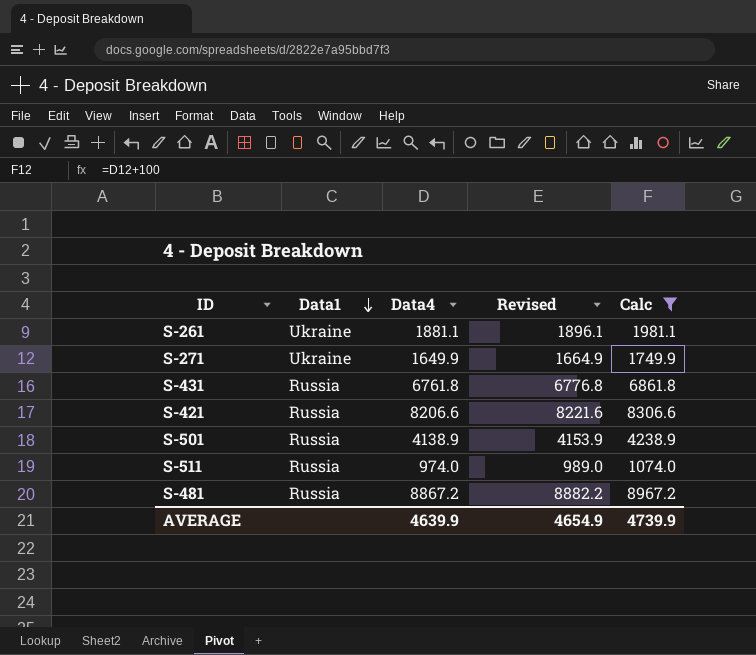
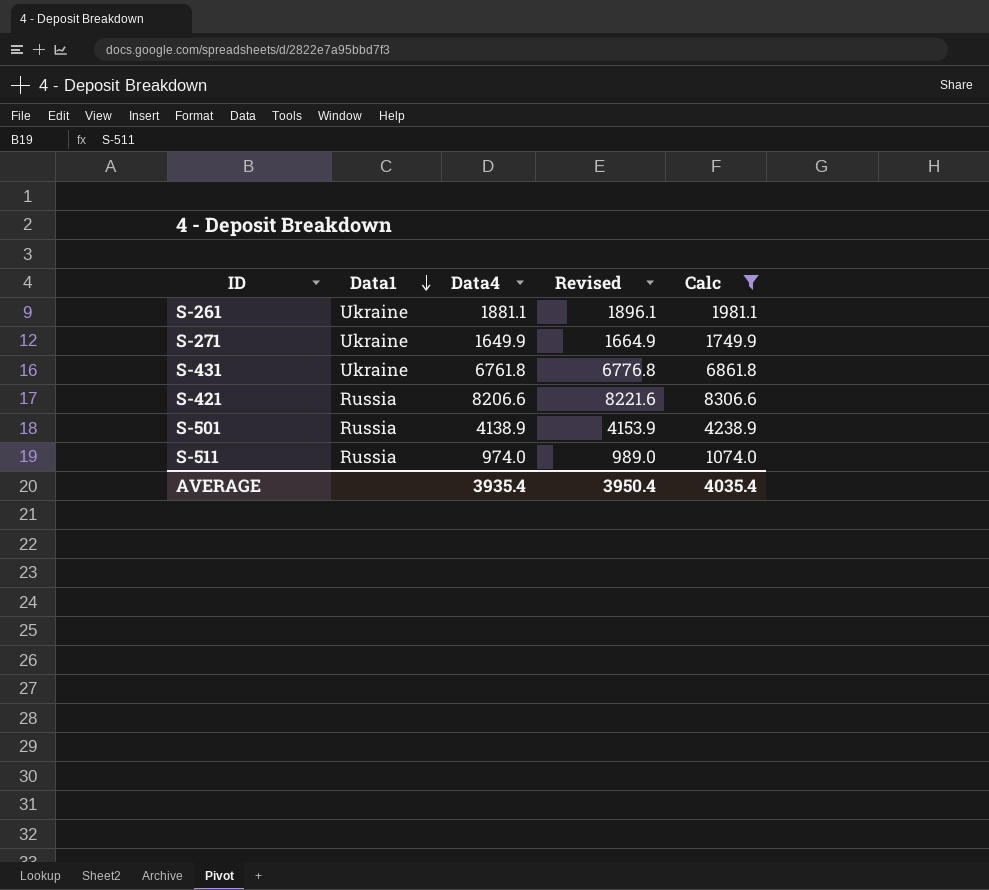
row S-481: Russia | 8867.2 | 8882.2 | 8967.2 -> none
S-431 | Data1: Russia -> Ukraine
AVERAGE | Data4: 4639.9 -> 3935.4
AVERAGE | Revised: 4654.9 -> 3950.4
AVERAGE | Calc: 4739.9 -> 4035.4

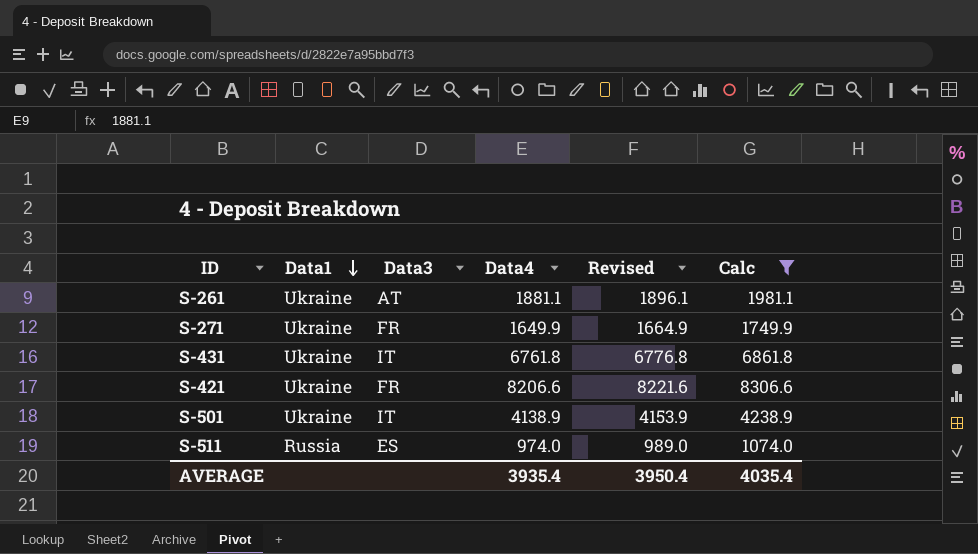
column Data3 | position: none -> 3
S-421 | Data1: Russia -> Ukraine
S-501 | Data1: Russia -> Ukraine

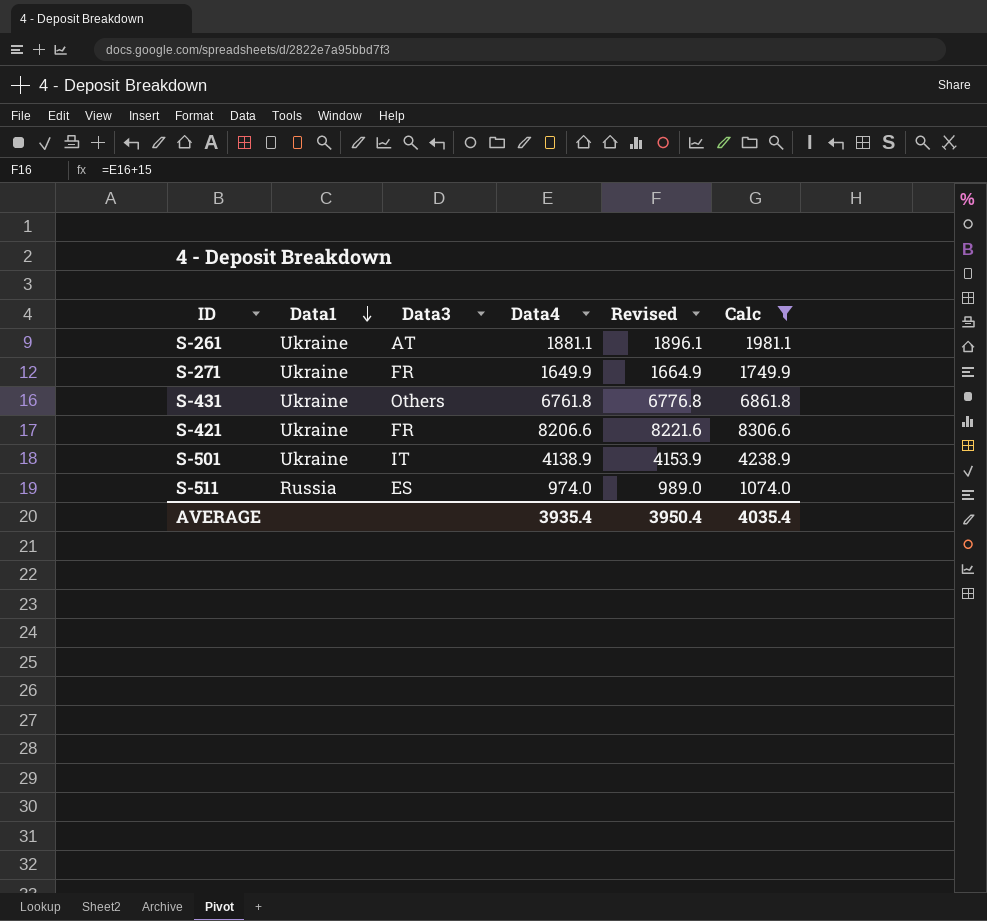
S-431 | Data3: IT -> Others

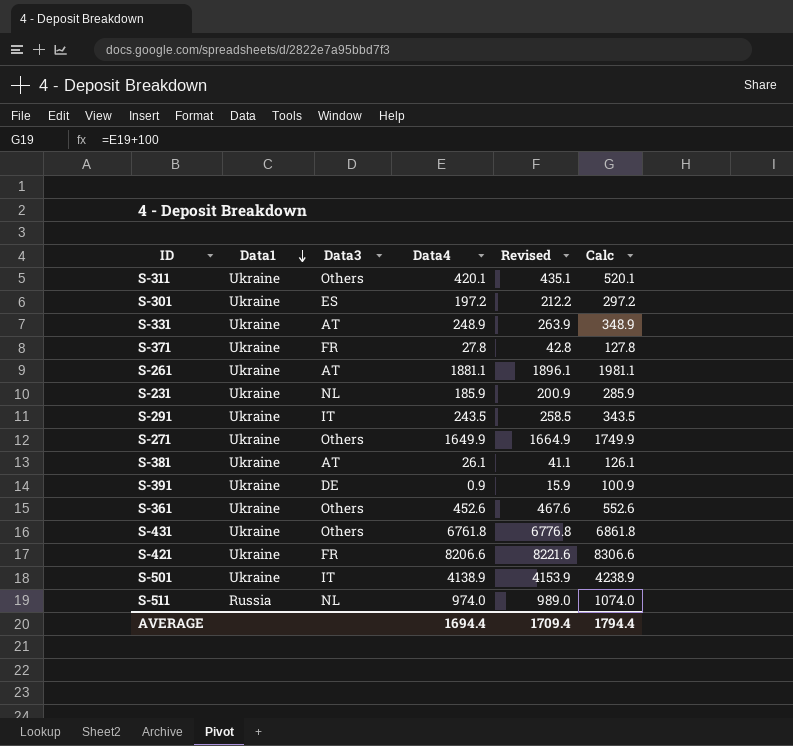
filter: Calc >= 1074.0 -> none
S-271 | Data3: FR -> Others
S-511 | Data3: ES -> NL
AVERAGE | Data4: 3935.4 -> 1694.4
AVERAGE | Revised: 3950.4 -> 1709.4
AVERAGE | Calc: 4035.4 -> 1794.4

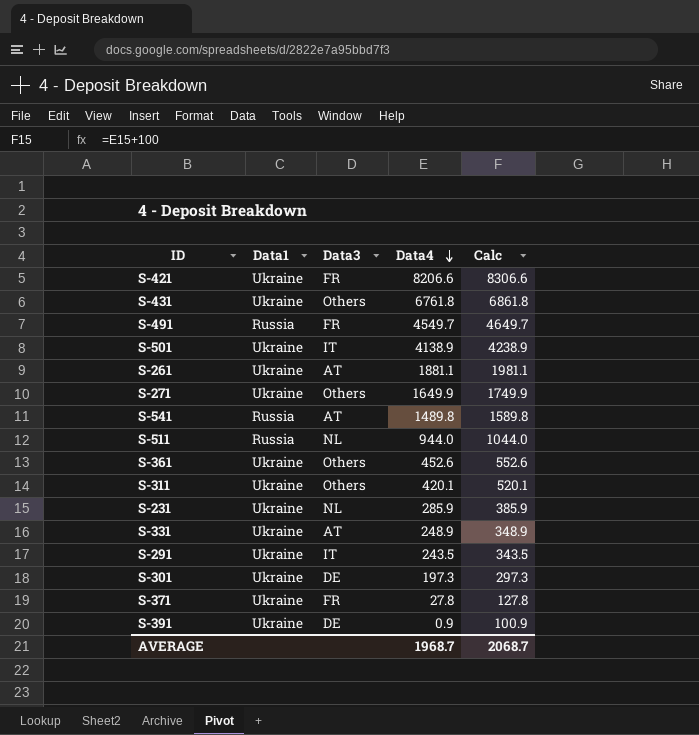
row order: Data1 descending -> Data4 descending
column Revised | formula: [Data4] + 15 -> none
row S-381: Ukraine | AT | 26.1 | 41.1 | 126.1 -> none
row S-491: none -> Russia | FR | 4549.7 | 4649.7
row S-541: none -> Russia | AT | 1489.8 | 1589.8
S-511 | Data4: 974.0 -> 944.0
S-511 | Calc: 1074.0 -> 1044.0
S-231 | Data4: 185.9 -> 285.9
S-231 | Calc: 285.9 -> 385.9
S-301 | Data3: ES -> DE
S-301 | Data4: 197.2 -> 197.3
S-301 | Calc: 297.2 -> 297.3
AVERAGE | Data4: 1694.4 -> 1968.7
AVERAGE | Calc: 1794.4 -> 2068.7

